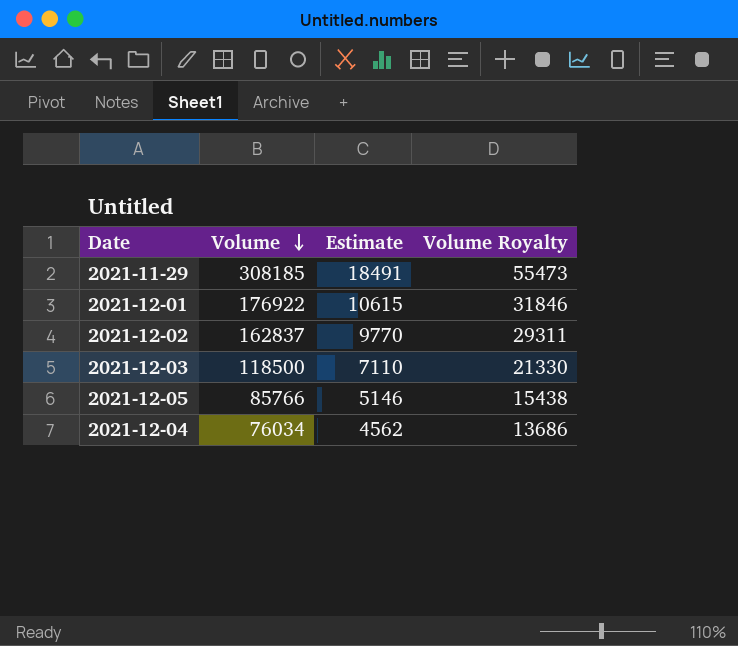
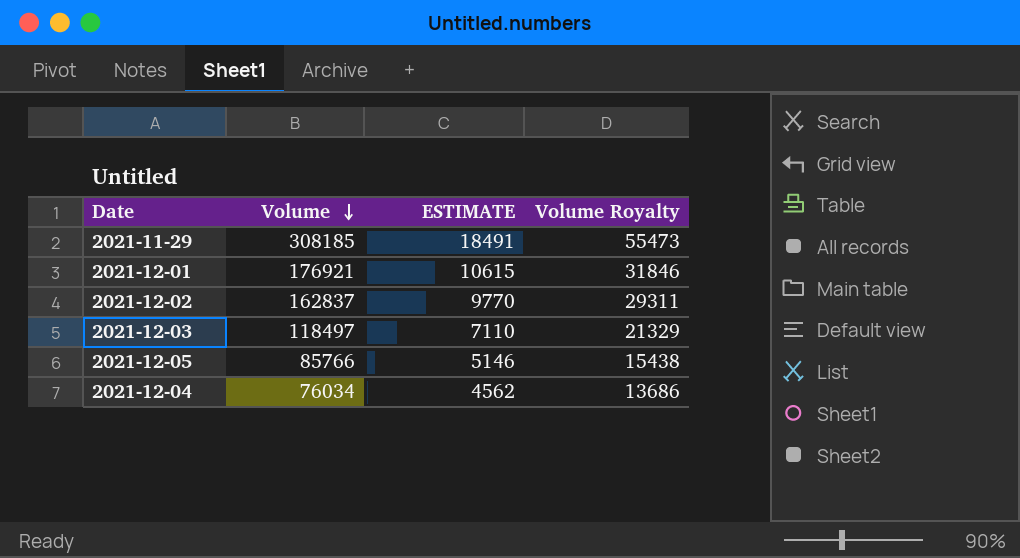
column name: Estimate -> ESTIMATE
2021-12-01 | Volume: 176922 -> 176921
2021-12-03 | Volume: 118500 -> 118497
2021-12-03 | Volume Royalty: 21330 -> 21329

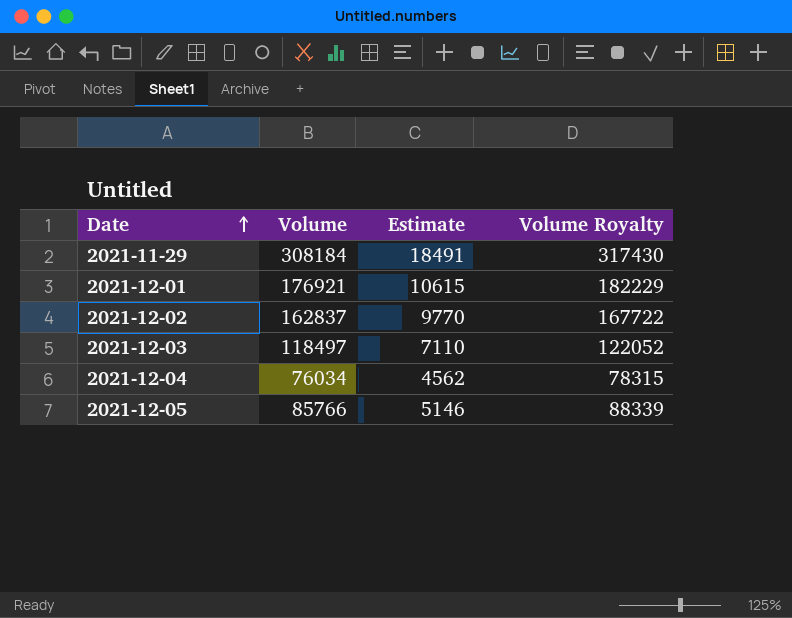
row order: Volume descending -> Date ascending
column name: ESTIMATE -> Estimate
column Volume Royalty | formula: [Volume] * 0.18 -> [Volume] * 1.03
2021-11-29 | Volume: 308185 -> 308184

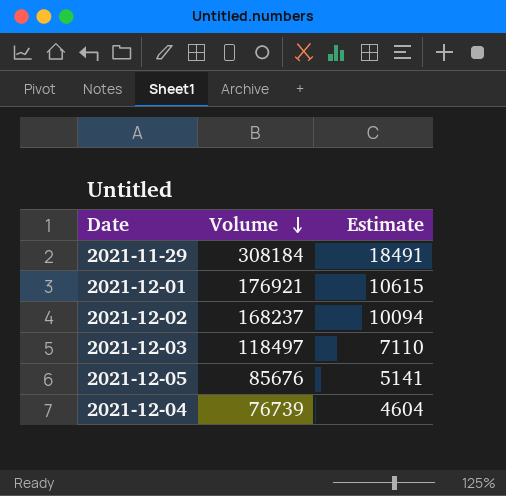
row order: Date ascending -> Volume descending
column Volume Royalty | formula: [Volume] * 1.03 -> none
2021-12-02 | Volume: 162837 -> 168237
2021-12-02 | Estimate: 9770 -> 10094
2021-12-05 | Volume: 85766 -> 85676
2021-12-05 | Estimate: 5146 -> 5141
2021-12-04 | Volume: 76034 -> 76739
2021-12-04 | Estimate: 4562 -> 4604

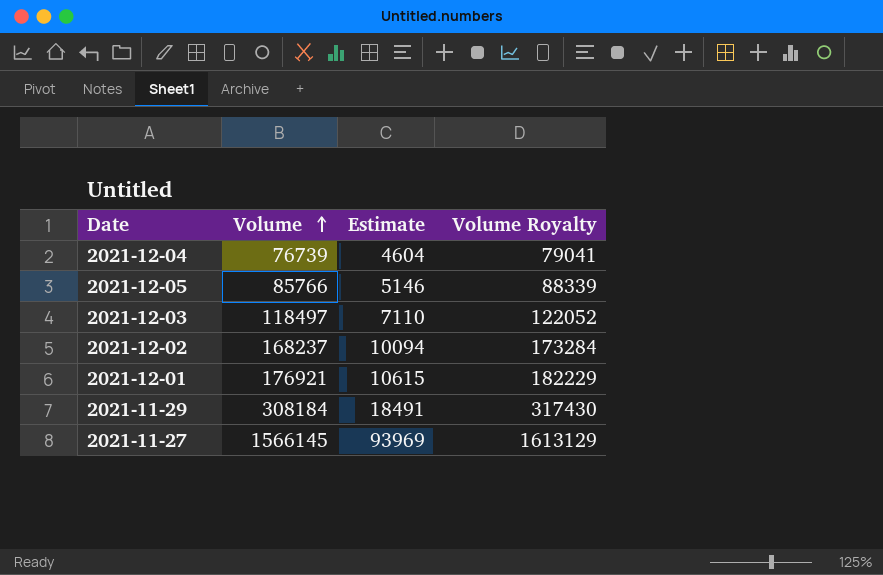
row order: Volume descending -> Volume ascending
column Volume Royalty | formula: none -> [Volume] * 1.03
2021-12-05 | Volume: 85676 -> 85766
2021-12-05 | Estimate: 5141 -> 5146
row 2021-11-27: none -> 1566145 | 93969 | 1613129

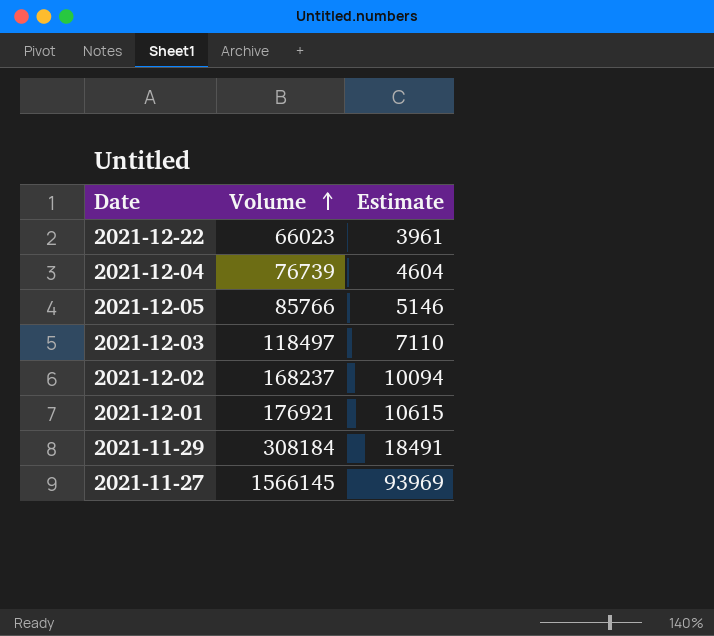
column Volume Royalty | formula: [Volume] * 1.03 -> none
row 2021-12-22: none -> 66023 | 3961

